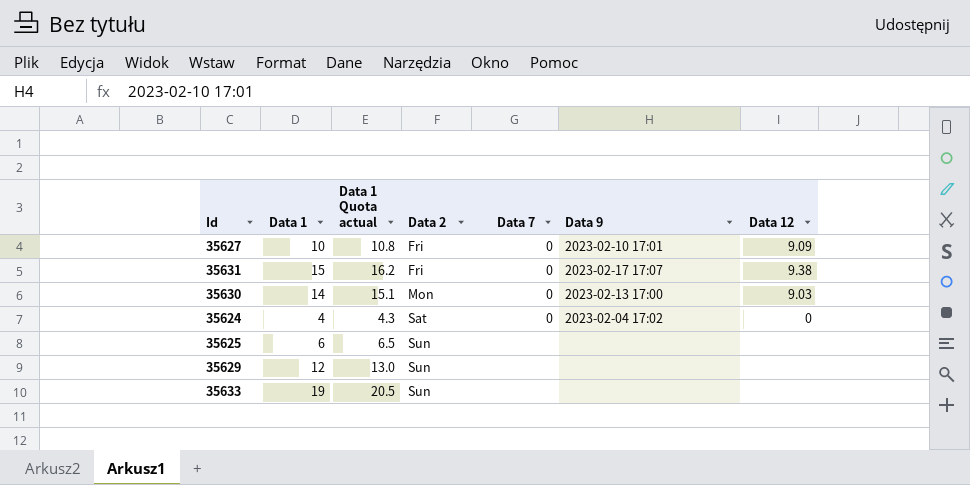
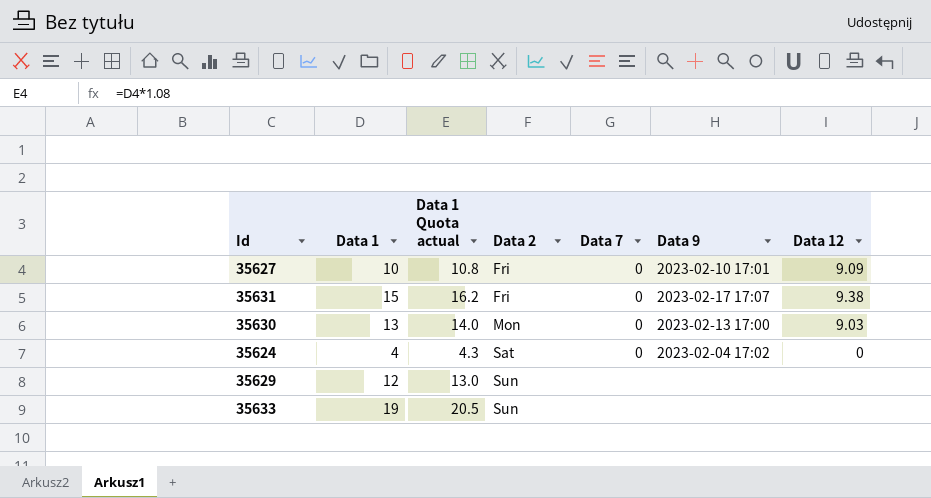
row 35625: 6 | 6.5 | Sun | none | none | none -> none
35630 | Data 1: 14 -> 13
35630 | Data 1 Quota actual: 15.1 -> 14.0

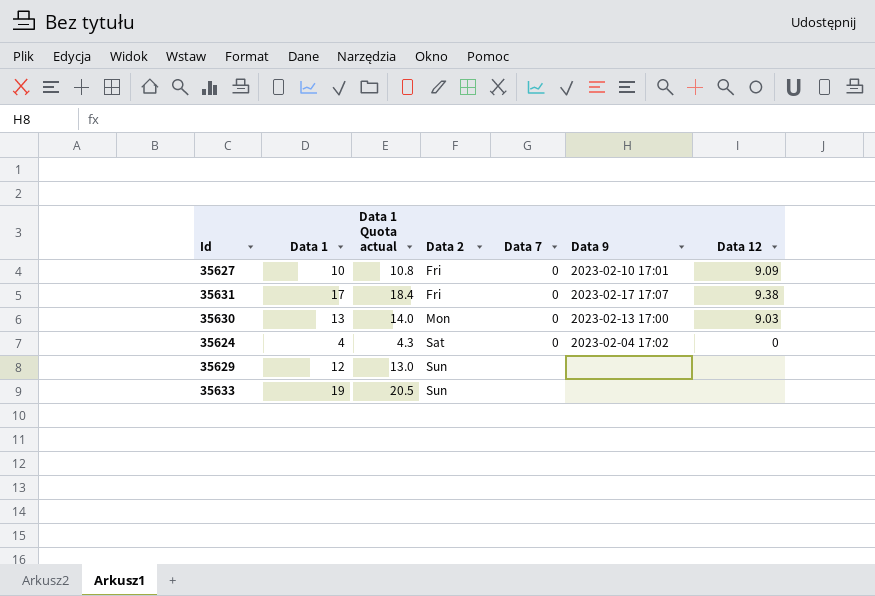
35631 | Data 1: 15 -> 17
35631 | Data 1 Quota actual: 16.2 -> 18.4

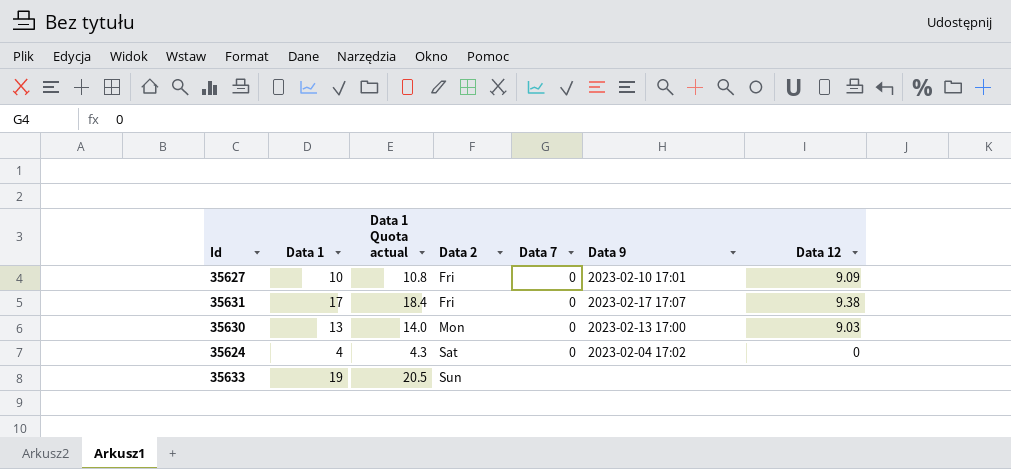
row 35629: 12 | 13.0 | Sun | none | none | none -> none

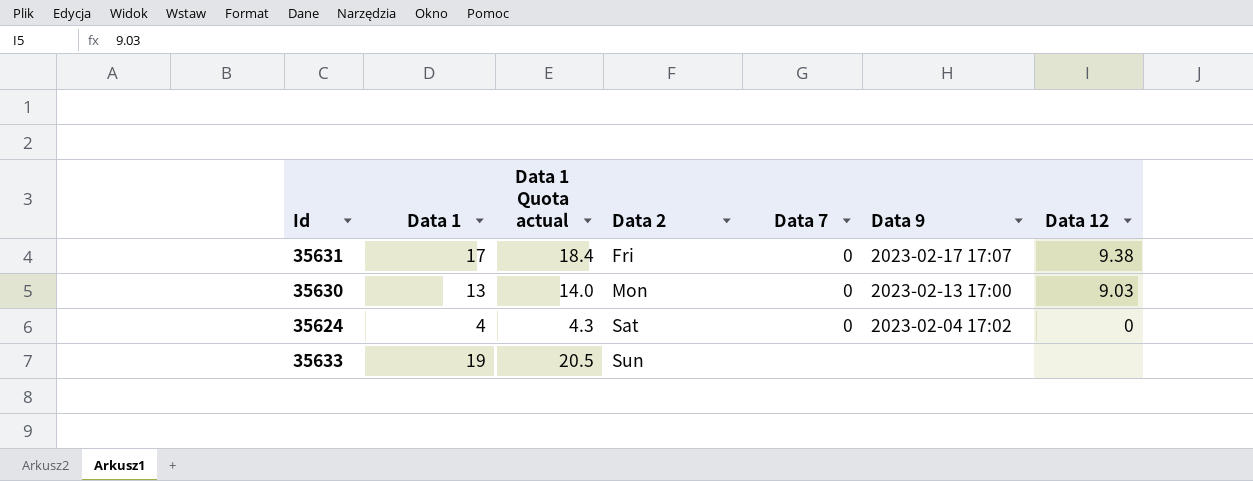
row 35627: 10 | 10.8 | Fri | 0 | 2023-02-10 17:01 | 9.09 -> none

